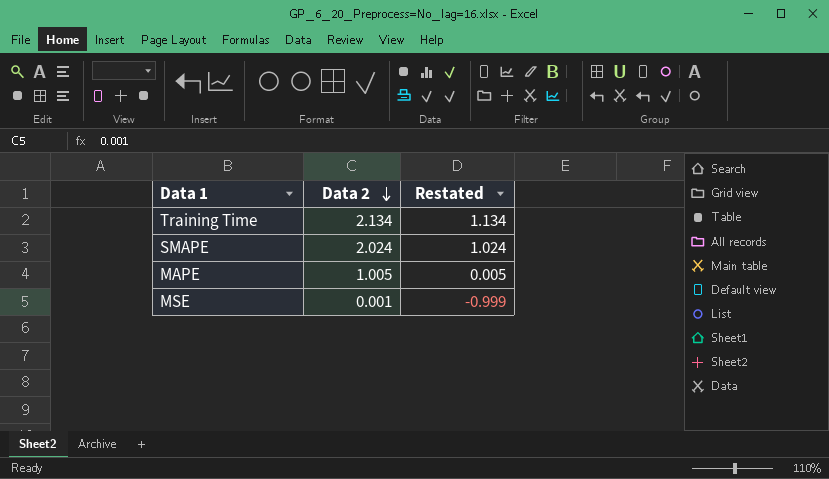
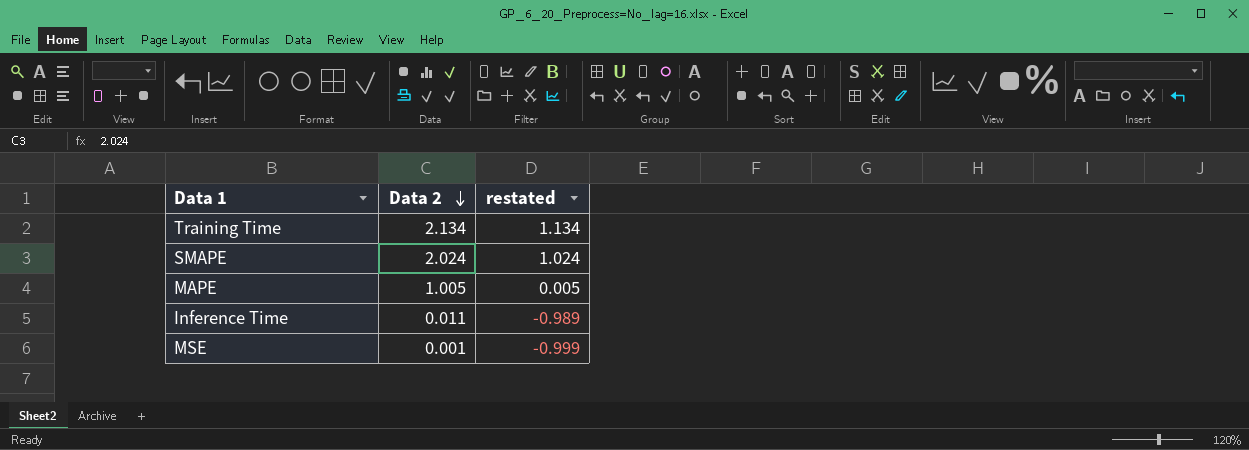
column name: Restated -> restated
row Inference Time: none -> 0.011 | -0.989

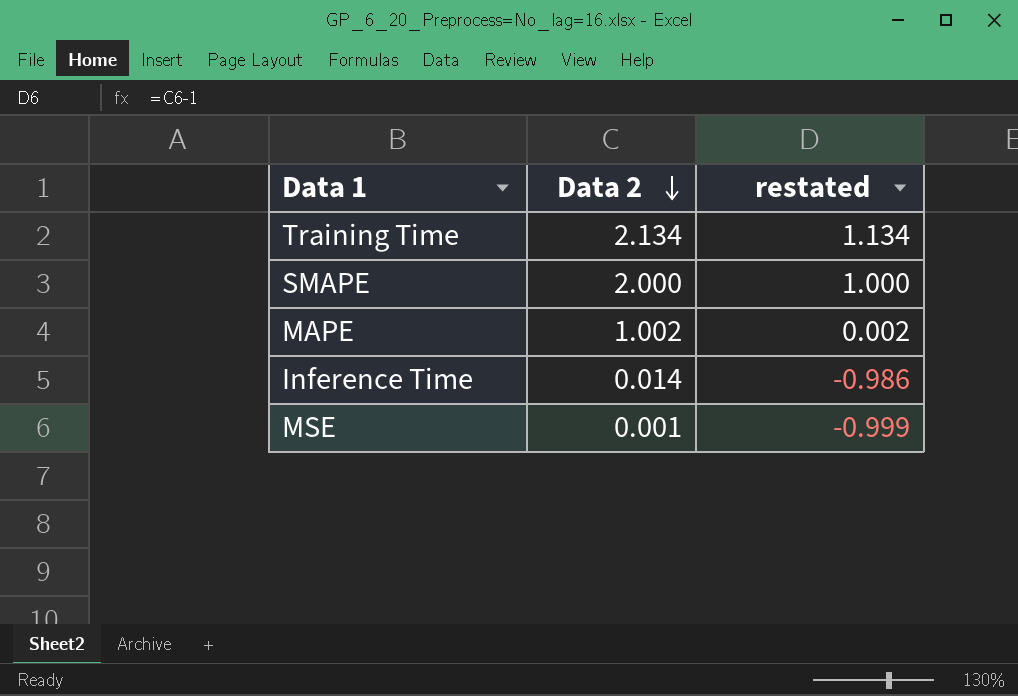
SMAPE | Data 2: 2.024 -> 2.000
SMAPE | restated: 1.024 -> 1.000
MAPE | Data 2: 1.005 -> 1.002
MAPE | restated: 0.005 -> 0.002
Inference Time | Data 2: 0.011 -> 0.014
Inference Time | restated: -0.989 -> -0.986

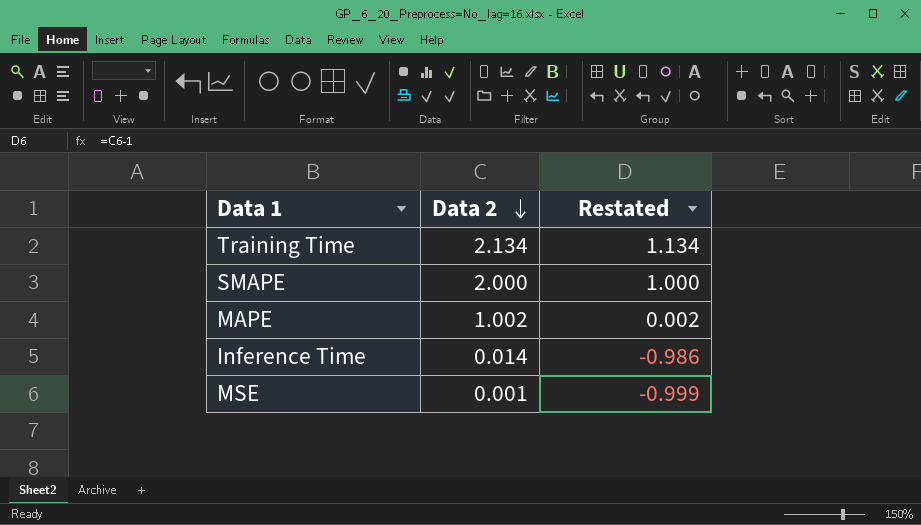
column name: restated -> Restated

